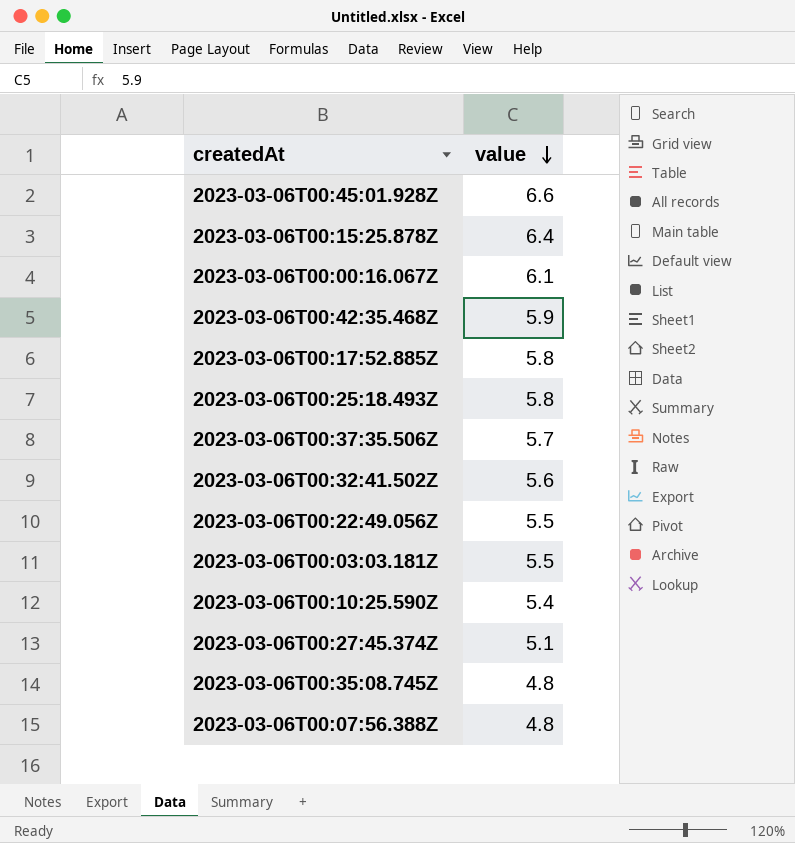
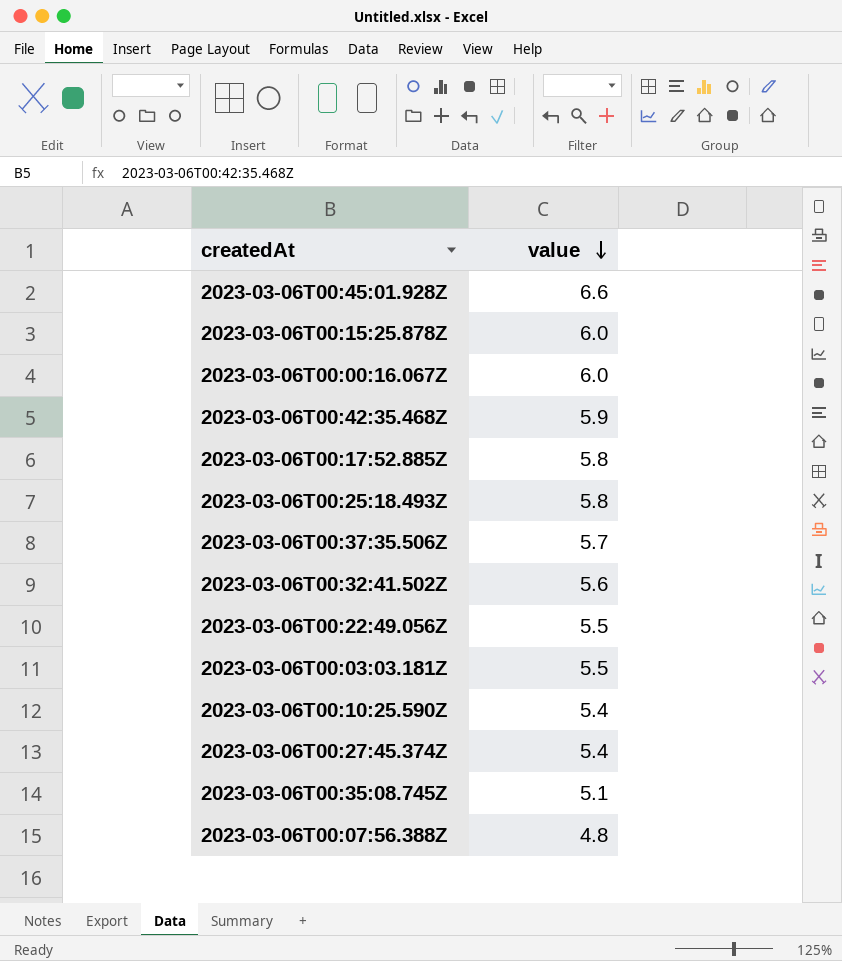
2023-03-06T00:15:25.878Z | value: 6.4 -> 6.0
2023-03-06T00:00:16.067Z | value: 6.1 -> 6.0
2023-03-06T00:27:45.374Z | value: 5.1 -> 5.4
2023-03-06T00:35:08.745Z | value: 4.8 -> 5.1

